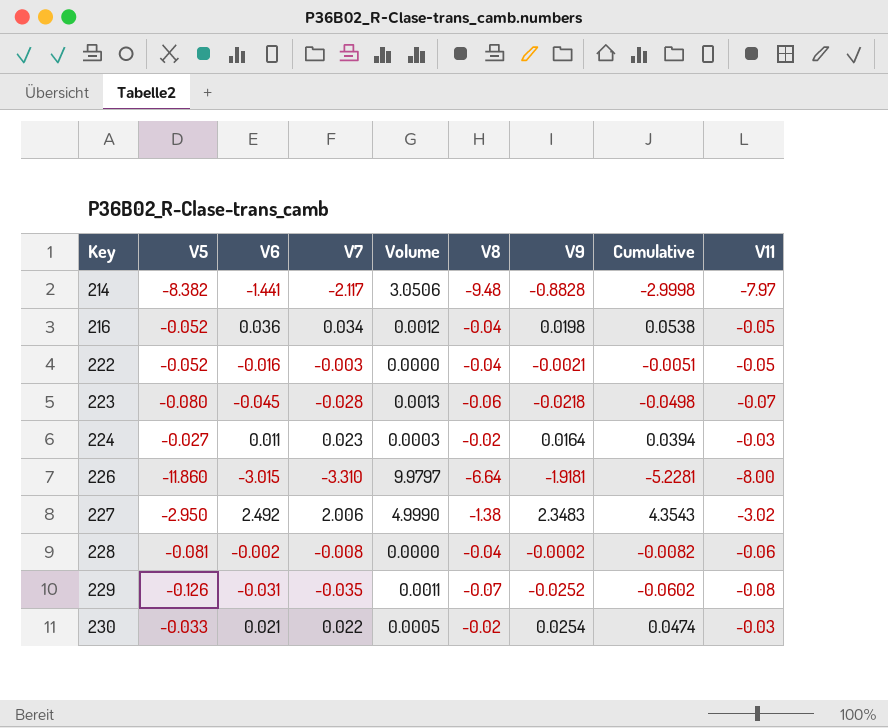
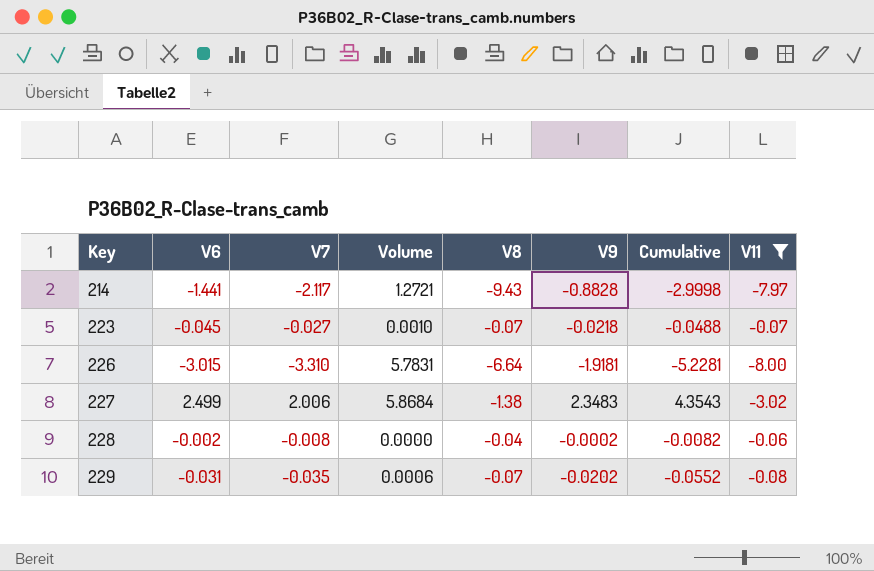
filter: none -> V11 <= -0.06
column V5 | position: 2 -> none
column Volume | formula: [V6] * [V7] -> [V6] * [V9]
214 | V8: -9.48 -> -9.43
223 | V7: -0.028 -> -0.027
223 | V8: -0.06 -> -0.07
223 | Cumulative: -0.0498 -> -0.0488
227 | V6: 2.492 -> 2.499
229 | V9: -0.0252 -> -0.0202
229 | Cumulative: -0.0602 -> -0.0552

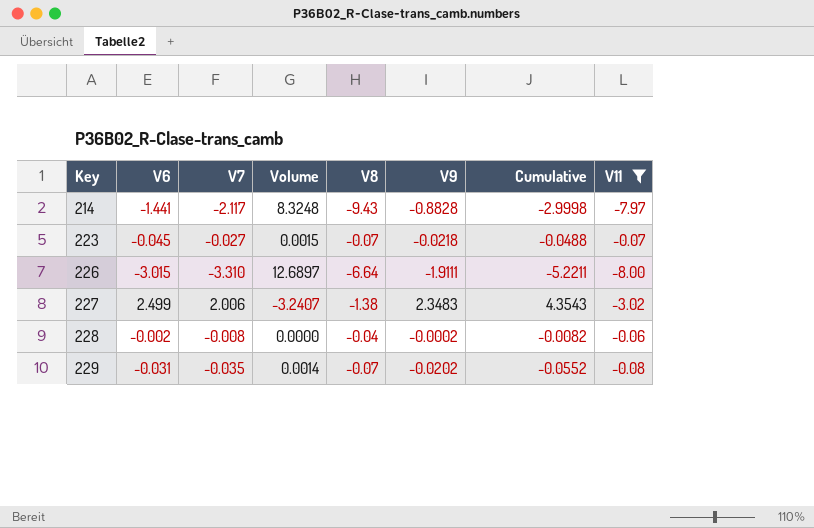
column Volume | formula: [V6] * [V9] -> [V8] * [V9]
226 | V9: -1.9181 -> -1.9111
226 | Cumulative: -5.2281 -> -5.2211

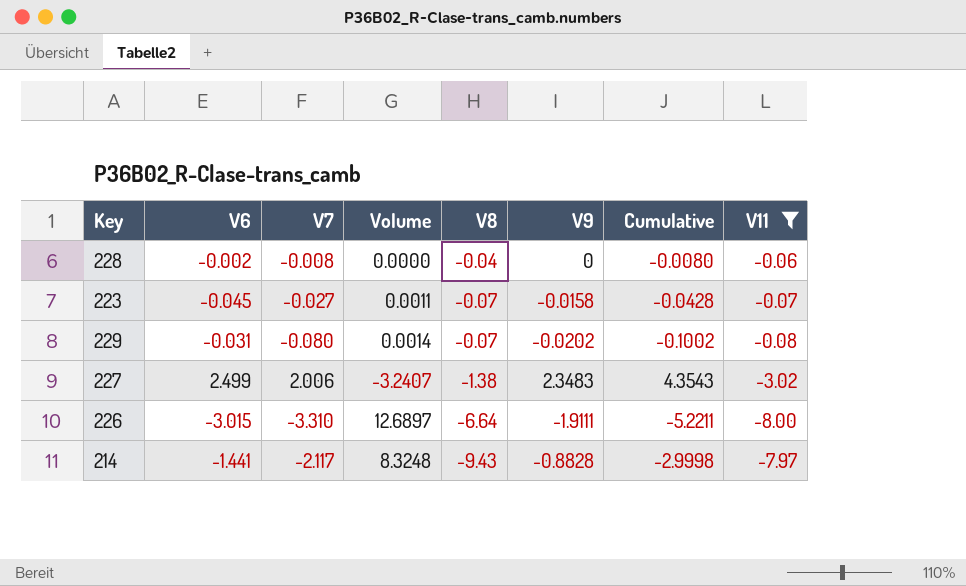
row order: Key ascending -> V8 descending
228 | V9: -0.0002 -> 0
228 | Cumulative: -0.0082 -> -0.0080
223 | Volume: 0.0015 -> 0.0011
223 | V9: -0.0218 -> -0.0158
223 | Cumulative: -0.0488 -> -0.0428
229 | V7: -0.035 -> -0.080
229 | Cumulative: -0.0552 -> -0.1002

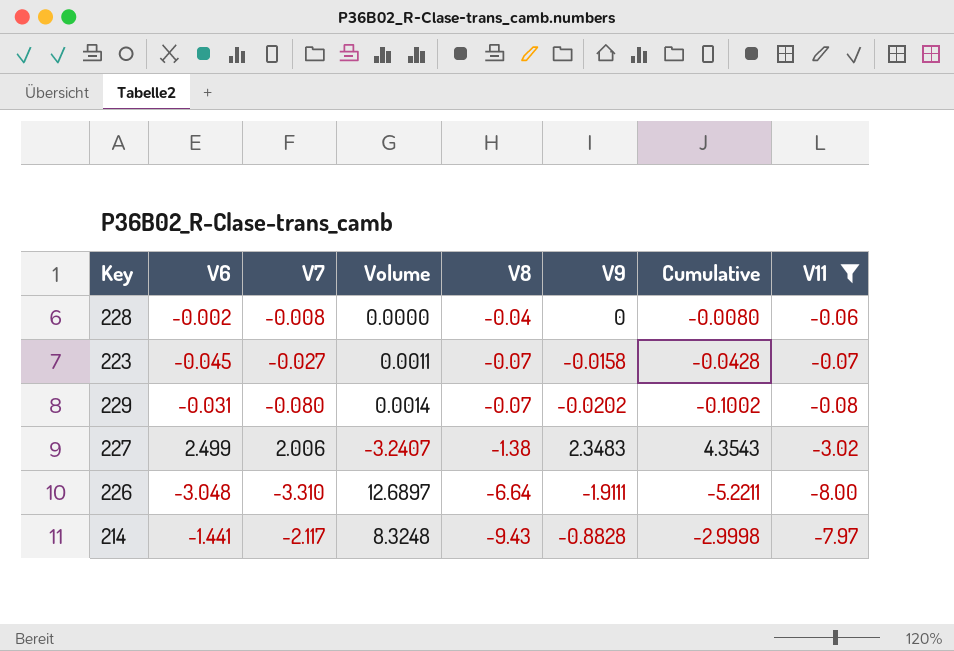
226 | V6: -3.015 -> -3.048

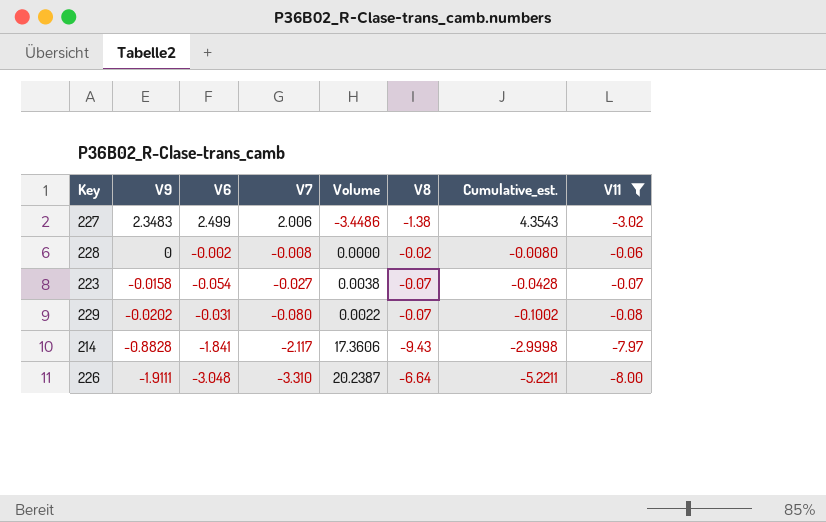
row order: V8 descending -> V9 descending
column V9 | position: 6 -> 2
column Volume | formula: [V8] * [V9] -> [V6] * [V8]
column name: Cumulative -> Cumulative_est.
228 | V8: -0.04 -> -0.02
223 | V6: -0.045 -> -0.054
214 | V6: -1.441 -> -1.841

